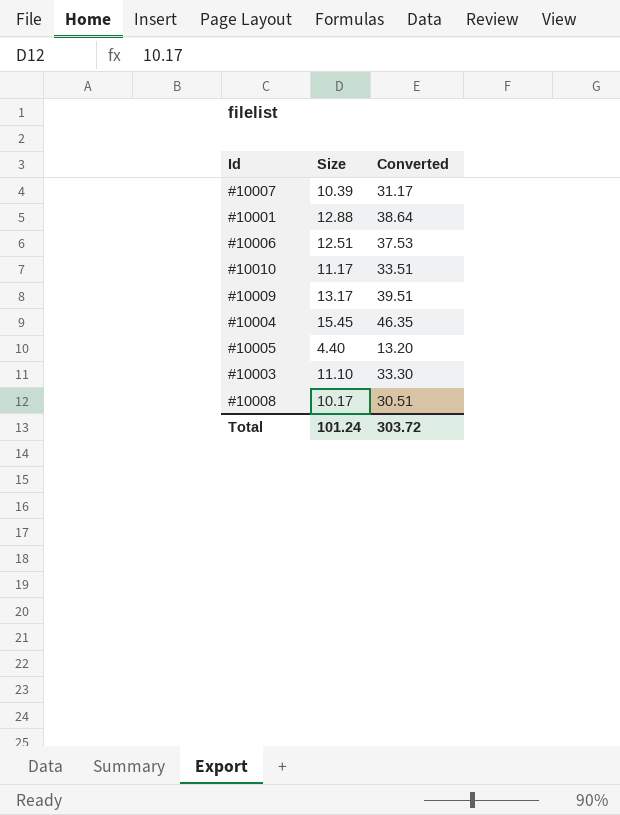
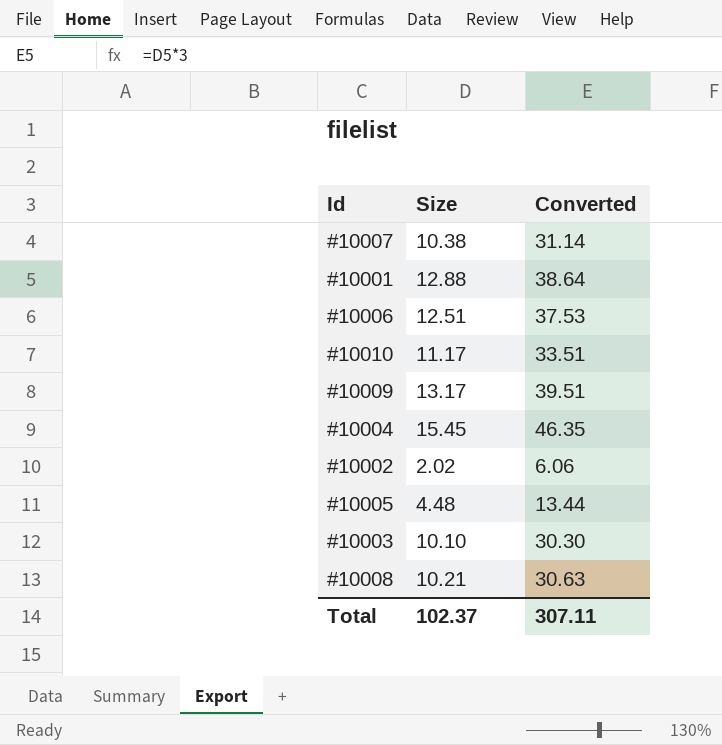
#10007 | Size: 10.39 -> 10.38
#10007 | Converted: 31.17 -> 31.14
row #10002: none -> 2.02 | 6.06
#10005 | Size: 4.40 -> 4.48
#10005 | Converted: 13.20 -> 13.44
#10003 | Size: 11.10 -> 10.10
#10003 | Converted: 33.30 -> 30.30
#10008 | Size: 10.17 -> 10.21
#10008 | Converted: 30.51 -> 30.63
Total | Size: 101.24 -> 102.37
Total | Converted: 303.72 -> 307.11

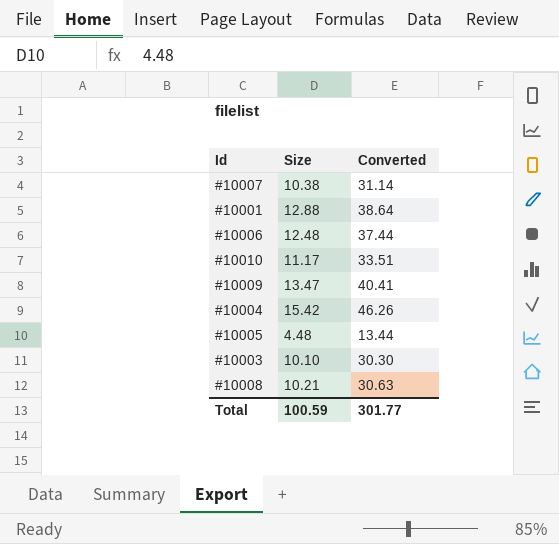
row #10002: 2.02 | 6.06 -> none
#10006 | Size: 12.51 -> 12.48
#10006 | Converted: 37.53 -> 37.44
#10009 | Size: 13.17 -> 13.47
#10009 | Converted: 39.51 -> 40.41
#10004 | Size: 15.45 -> 15.42
#10004 | Converted: 46.35 -> 46.26
Total | Size: 102.37 -> 100.59
Total | Converted: 307.11 -> 301.77

